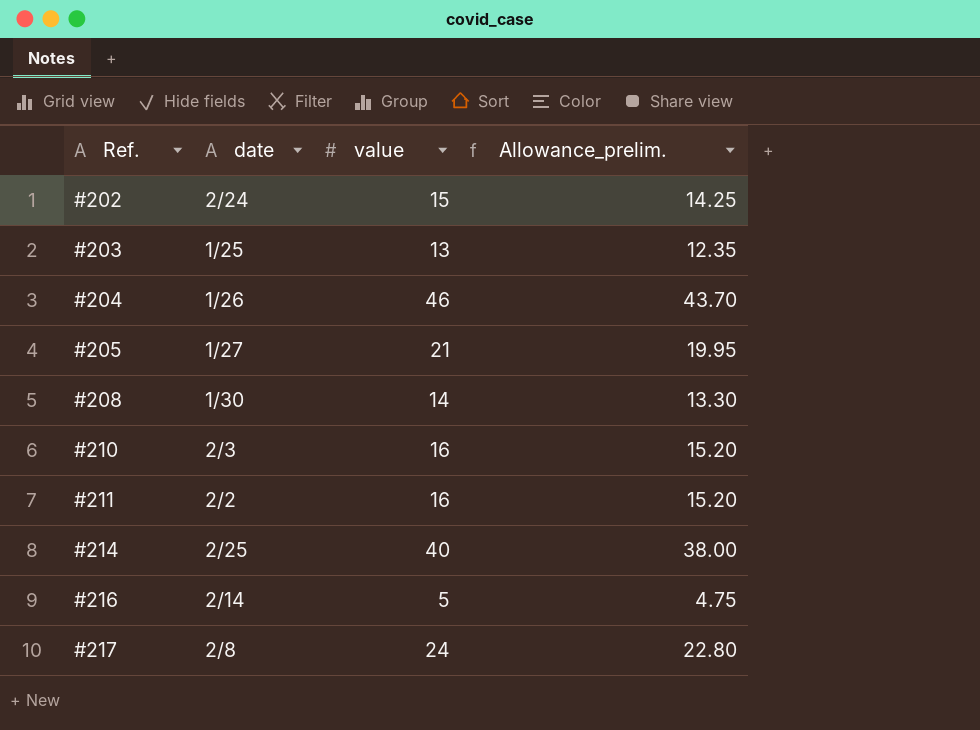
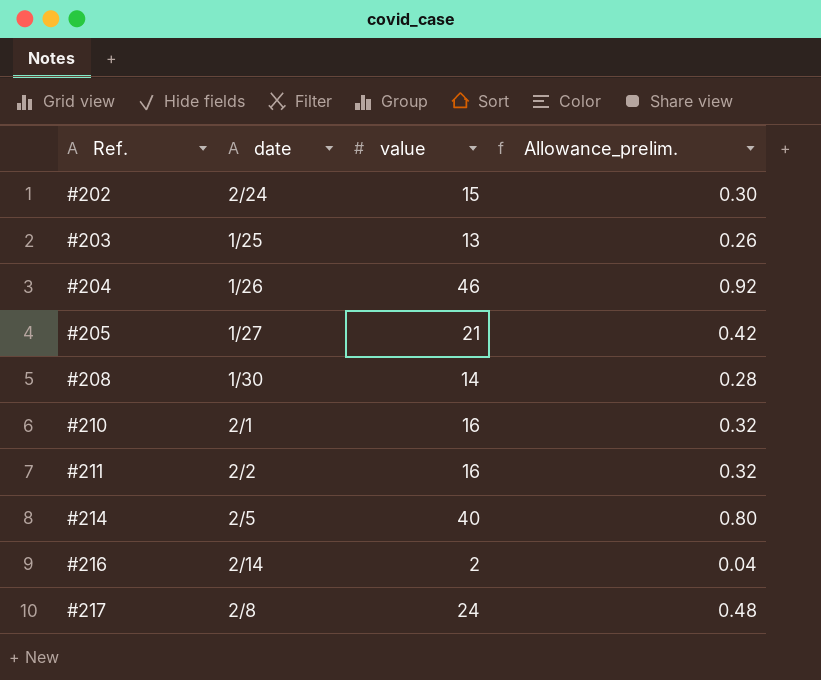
column Allowance_prelim. | formula: [value] * 0.95 -> [value] * 0.02
#210 | date: 2/3 -> 2/1
#214 | date: 2/25 -> 2/5
#216 | value: 5 -> 2

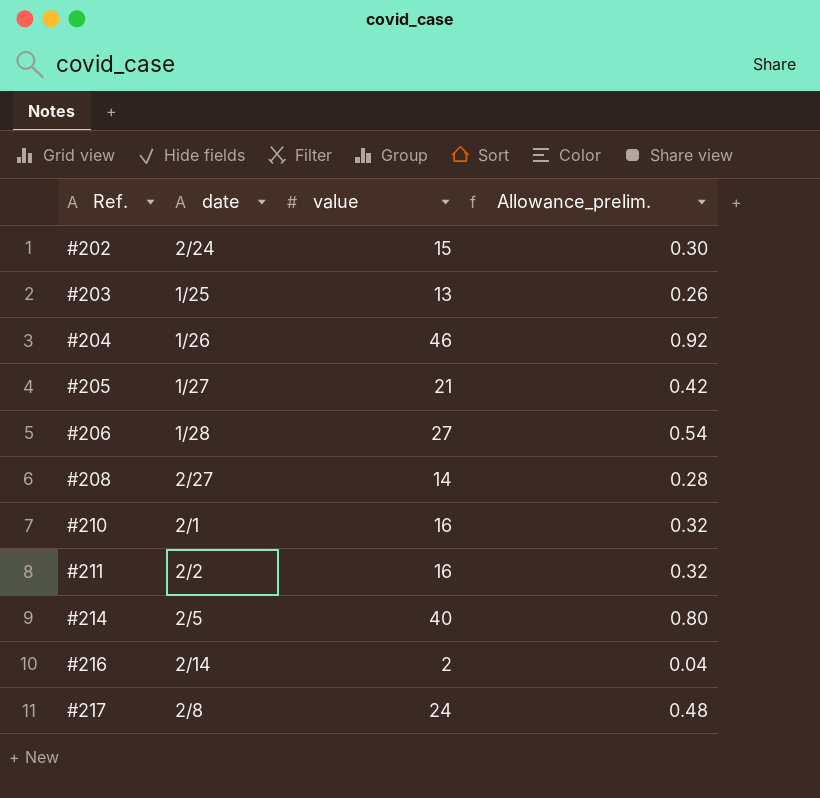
row #206: none -> 1/28 | 27 | 0.54
#208 | date: 1/30 -> 2/27

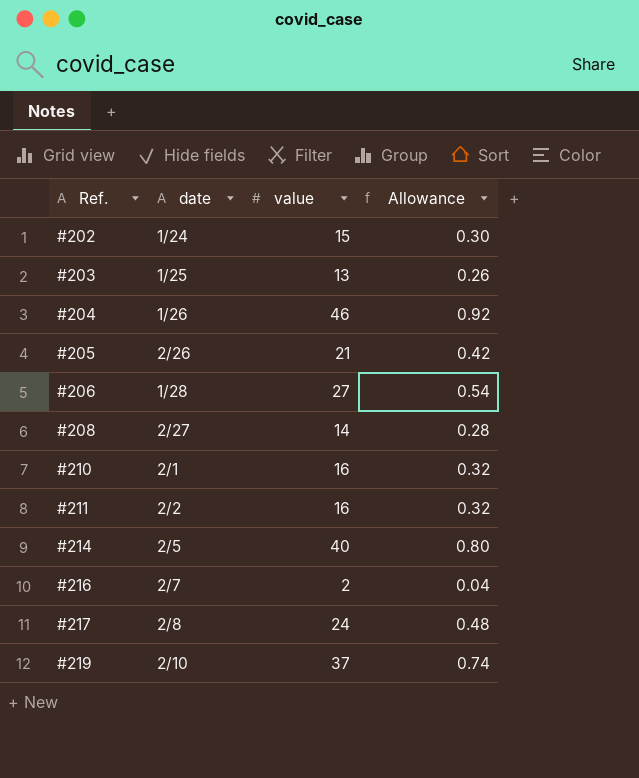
column name: Allowance_prelim. -> Allowance
#202 | date: 2/24 -> 1/24
#205 | date: 1/27 -> 2/26
#216 | date: 2/14 -> 2/7
row #219: none -> 2/10 | 37 | 0.74

